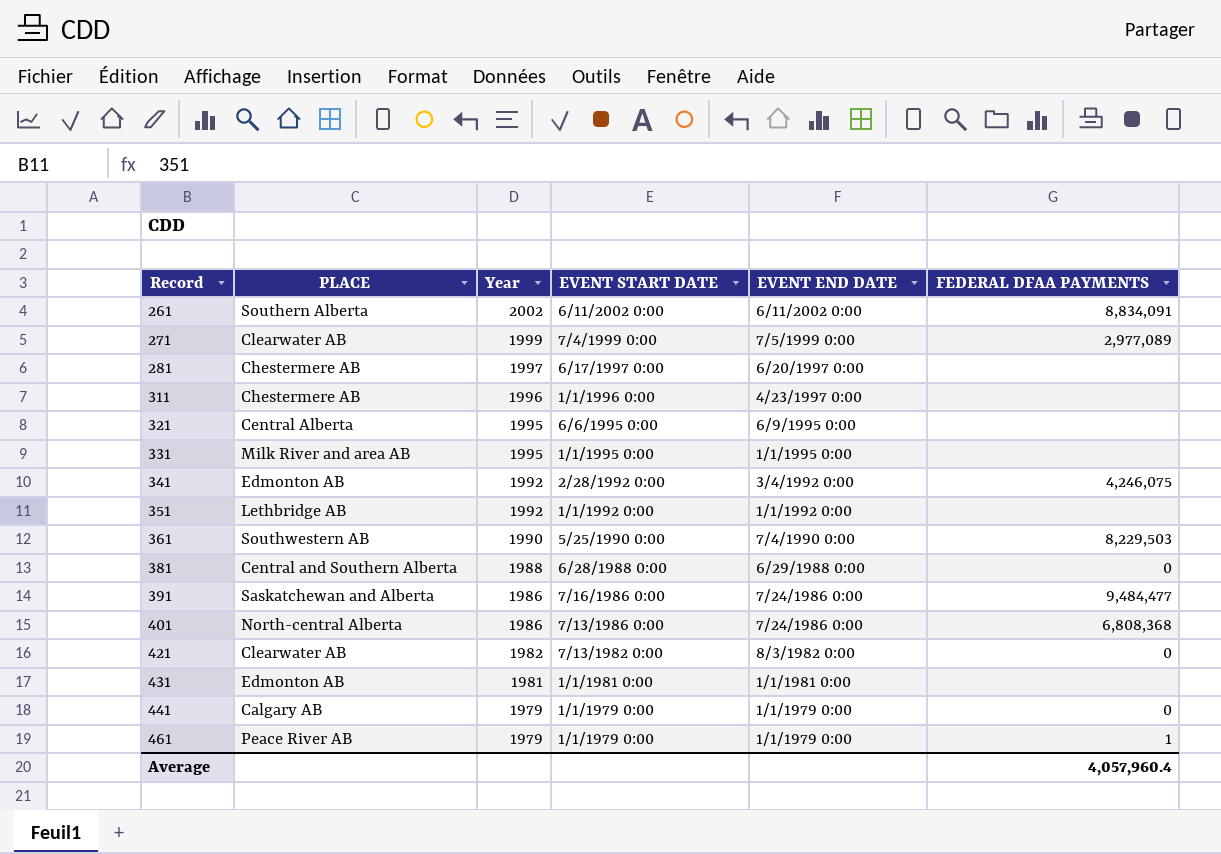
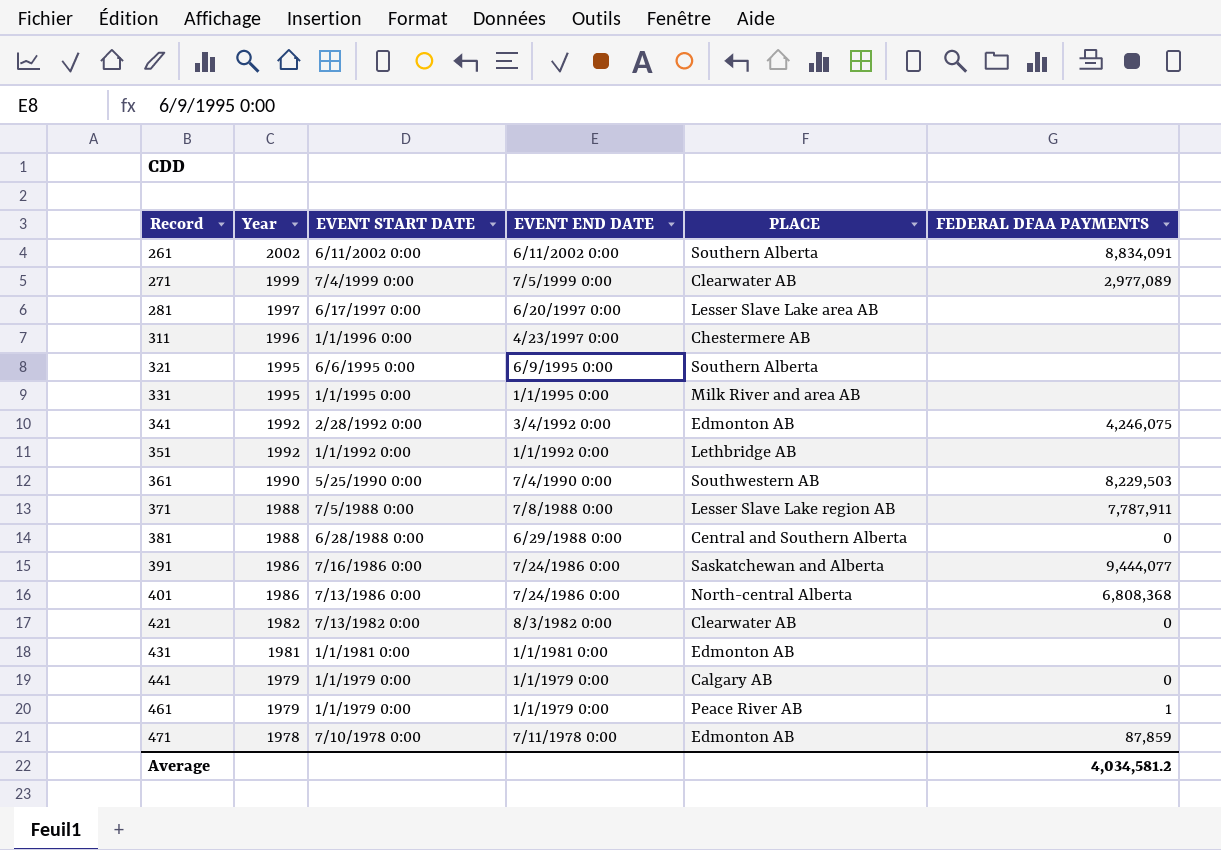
column PLACE | position: 2 -> 5
281 | PLACE: Chestermere AB -> Lesser Slave Lake area AB
321 | PLACE: Central Alberta -> Southern Alberta
row 371: none -> 1988 | 7/5/1988 0:00 | 7/8/1988 0:00 | Lesser Slave Lake region AB | 7,787,911
391 | FEDERAL DFAA PAYMENTS: 9,484,477 -> 9,444,077
row 471: none -> 1978 | 7/10/1978 0:00 | 7/11/1978 0:00 | Edmonton AB | 87,859
Average | FEDERAL DFAA PAYMENTS: 4,057,960.4 -> 4,034,581.2

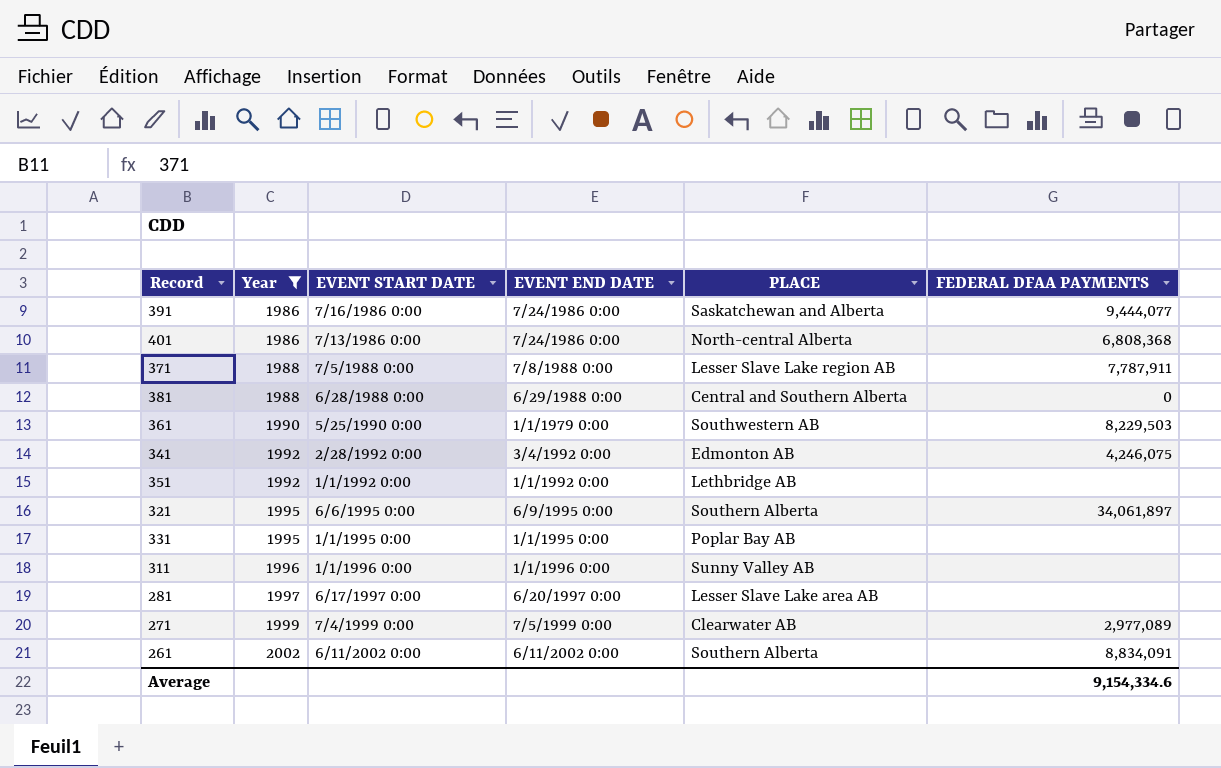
filter: none -> Year >= 1986
row order: Record ascending -> Year ascending
361 | EVENT END DATE: 7/4/1990 0:00 -> 1/1/1979 0:00
321 | FEDERAL DFAA PAYMENTS: none -> 34,061,897
331 | PLACE: Milk River and area AB -> Poplar Bay AB
311 | EVENT END DATE: 4/23/1997 0:00 -> 1/1/1996 0:00
311 | PLACE: Chestermere AB -> Sunny Valley AB
Average | FEDERAL DFAA PAYMENTS: 4,034,581.2 -> 9,154,334.6

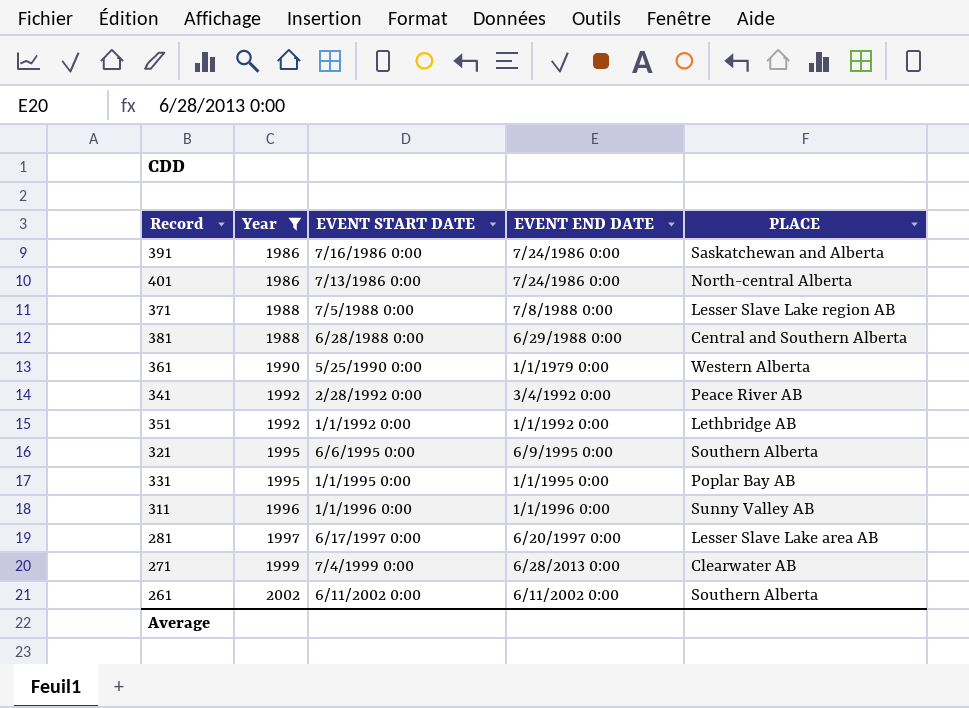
column FEDERAL DFAA PAYMENTS | position: 6 -> none
361 | PLACE: Southwestern AB -> Western Alberta
341 | PLACE: Edmonton AB -> Peace River AB
271 | EVENT END DATE: 7/5/1999 0:00 -> 6/28/2013 0:00

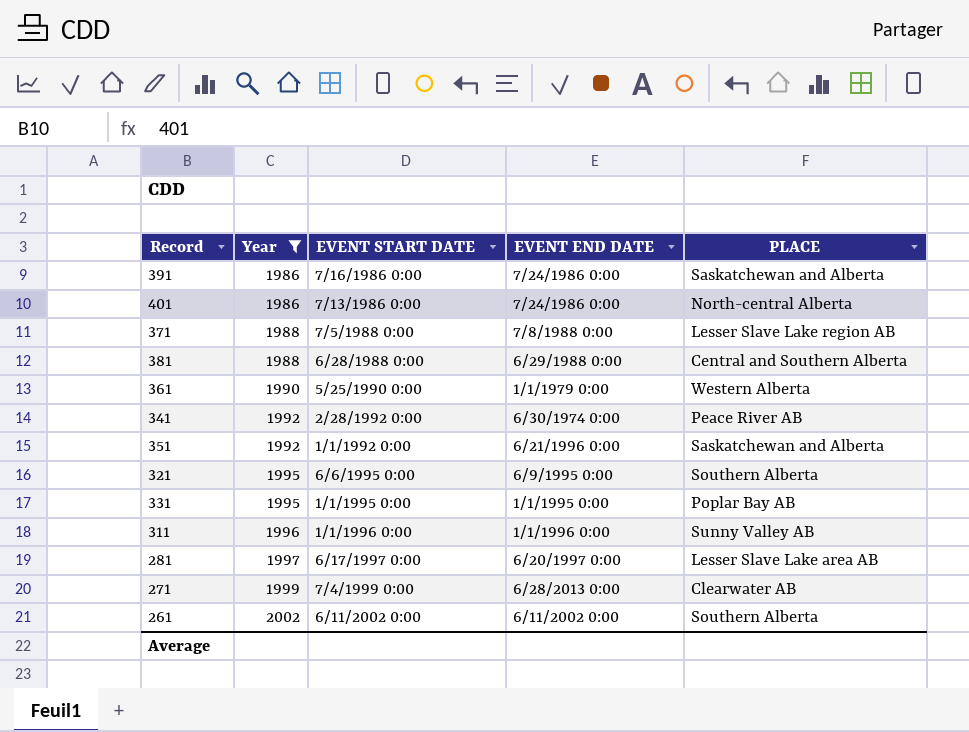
341 | EVENT END DATE: 3/4/1992 0:00 -> 6/30/1974 0:00
351 | EVENT END DATE: 1/1/1992 0:00 -> 6/21/1996 0:00
351 | PLACE: Lethbridge AB -> Saskatchewan and Alberta

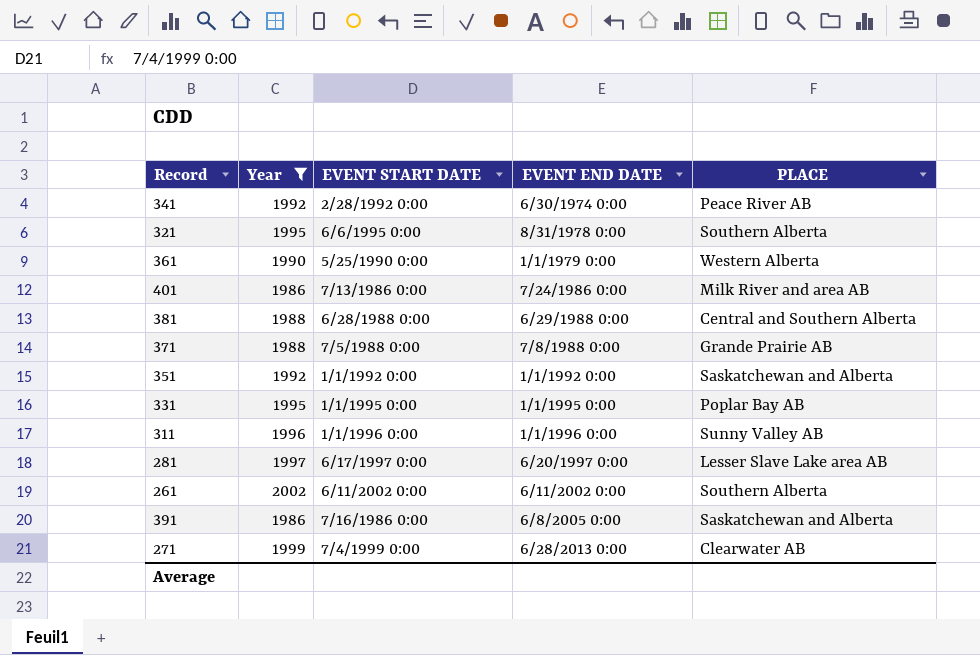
row order: Year ascending -> EVENT END DATE ascending
321 | EVENT END DATE: 6/9/1995 0:00 -> 8/31/1978 0:00
401 | PLACE: North-central Alberta -> Milk River and area AB
371 | PLACE: Lesser Slave Lake region AB -> Grande Prairie AB
351 | EVENT END DATE: 6/21/1996 0:00 -> 1/1/1992 0:00
391 | EVENT END DATE: 7/24/1986 0:00 -> 6/8/2005 0:00

